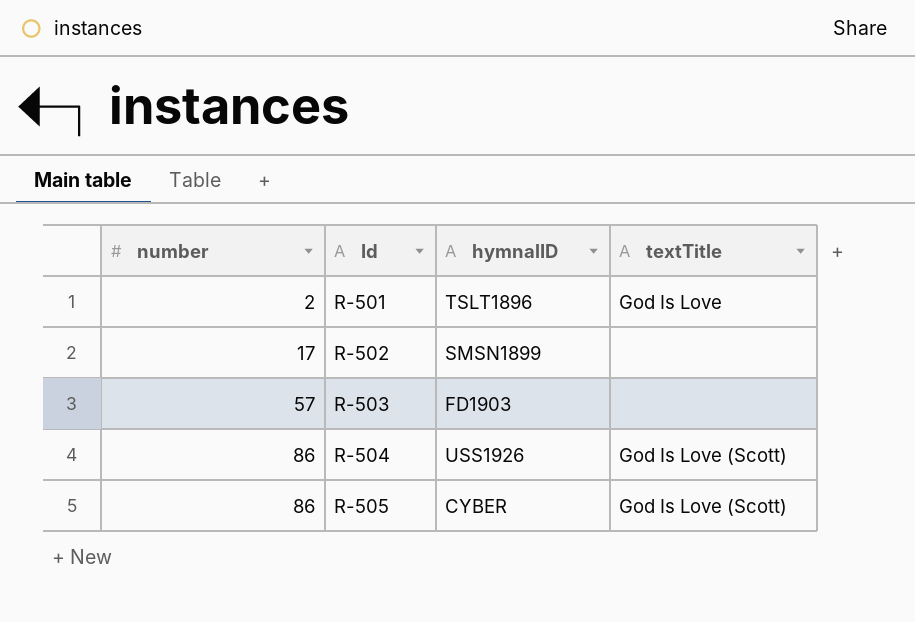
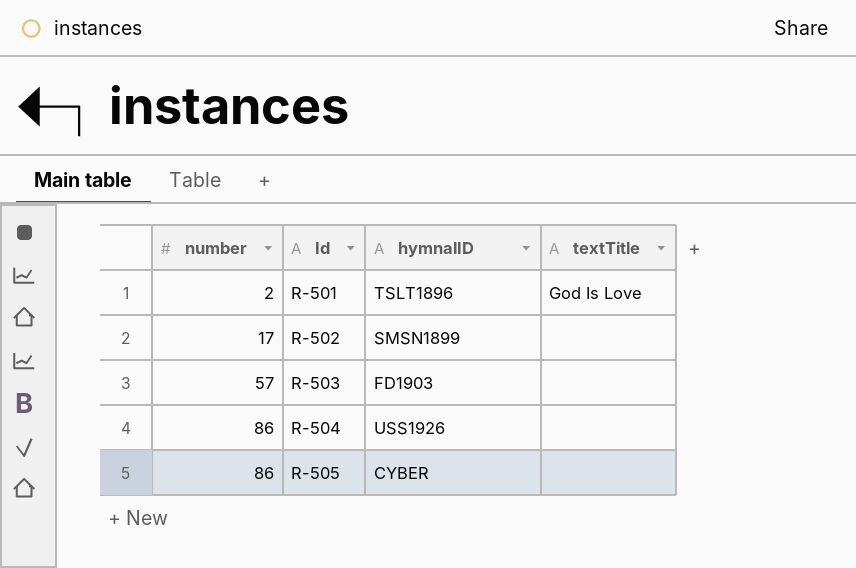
R-504 | textTitle: God Is Love (Scott) -> none
R-505 | textTitle: God Is Love (Scott) -> none

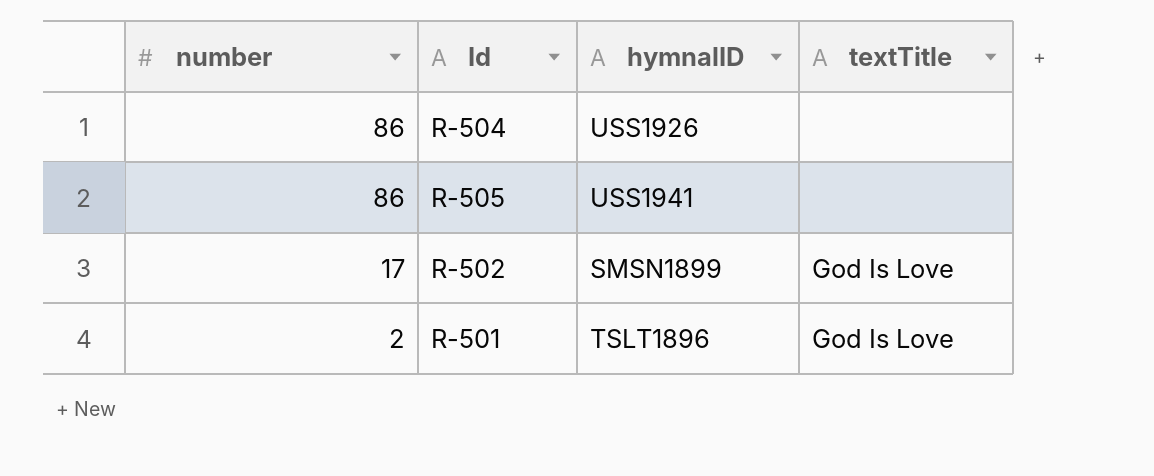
row order: number ascending -> number descending
row R-503: 57 | FD1903 | none -> none
R-505 | hymnalID: CYBER -> USS1941
R-502 | textTitle: none -> God Is Love

